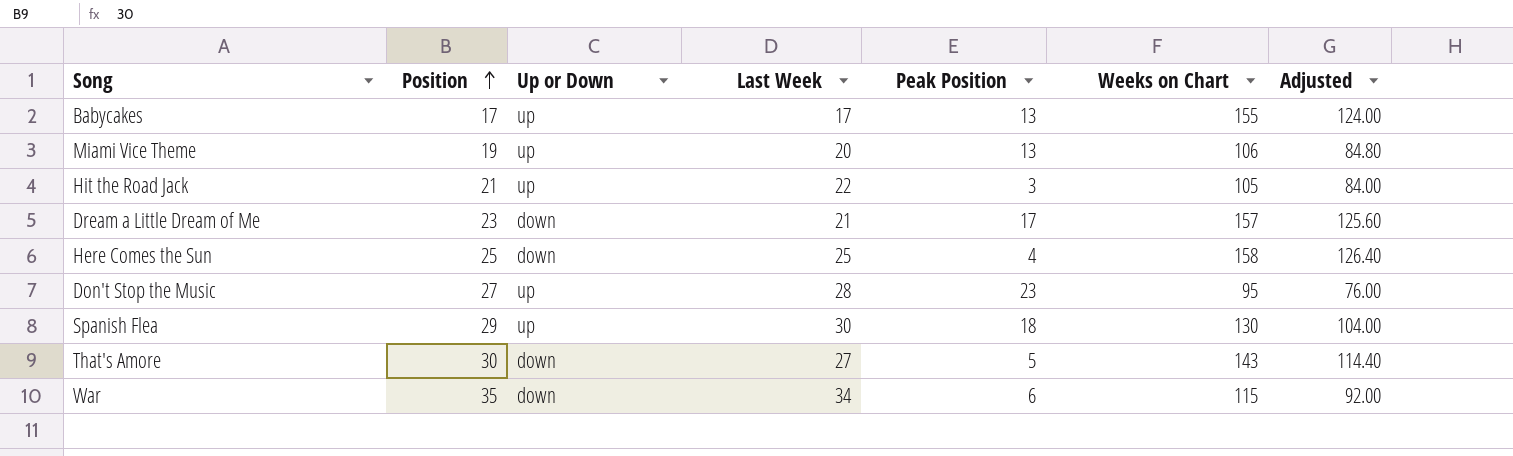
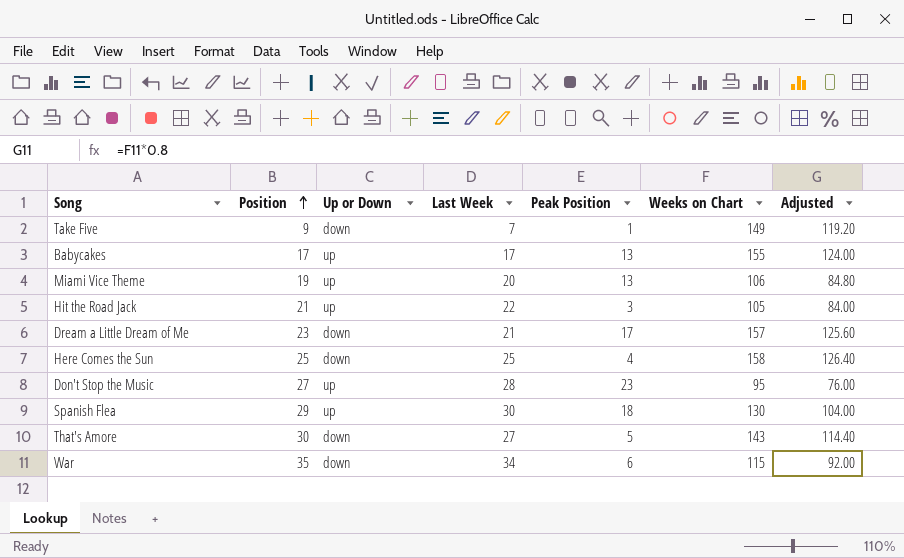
row Take Five: none -> 9 | down | 7 | 1 | 149 | 119.20

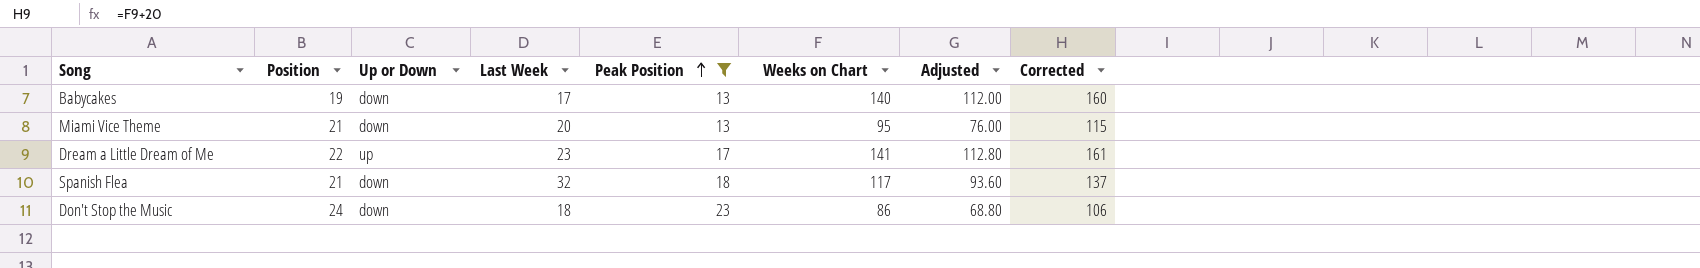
filter: none -> Peak Position >= 13
row order: Position ascending -> Peak Position ascending
column Corrected | formula: none -> [Weeks on Chart] + 20
Babycakes | Position: 17 -> 19
Babycakes | Up or Down: up -> down
Babycakes | Weeks on Chart: 155 -> 140
Babycakes | Adjusted: 124.00 -> 112.00
Miami Vice Theme | Position: 19 -> 21
Miami Vice Theme | Up or Down: up -> down
Miami Vice Theme | Weeks on Chart: 106 -> 95
Miami Vice Theme | Adjusted: 84.80 -> 76.00
Dream a Little Dream of Me | Position: 23 -> 22
Dream a Little Dream of Me | Up or Down: down -> up
Dream a Little Dream of Me | Last Week: 21 -> 23
Dream a Little Dream of Me | Weeks on Chart: 157 -> 141
Dream a Little Dream of Me | Adjusted: 125.60 -> 112.80
Spanish Flea | Position: 29 -> 21
Spanish Flea | Up or Down: up -> down
Spanish Flea | Last Week: 30 -> 32
Spanish Flea | Weeks on Chart: 130 -> 117
Spanish Flea | Adjusted: 104.00 -> 93.60
Don't Stop the Music | Position: 27 -> 24
Don't Stop the Music | Up or Down: up -> down
Don't Stop the Music | Last Week: 28 -> 18
Don't Stop the Music | Weeks on Chart: 95 -> 86
Don't Stop the Music | Adjusted: 76.00 -> 68.80

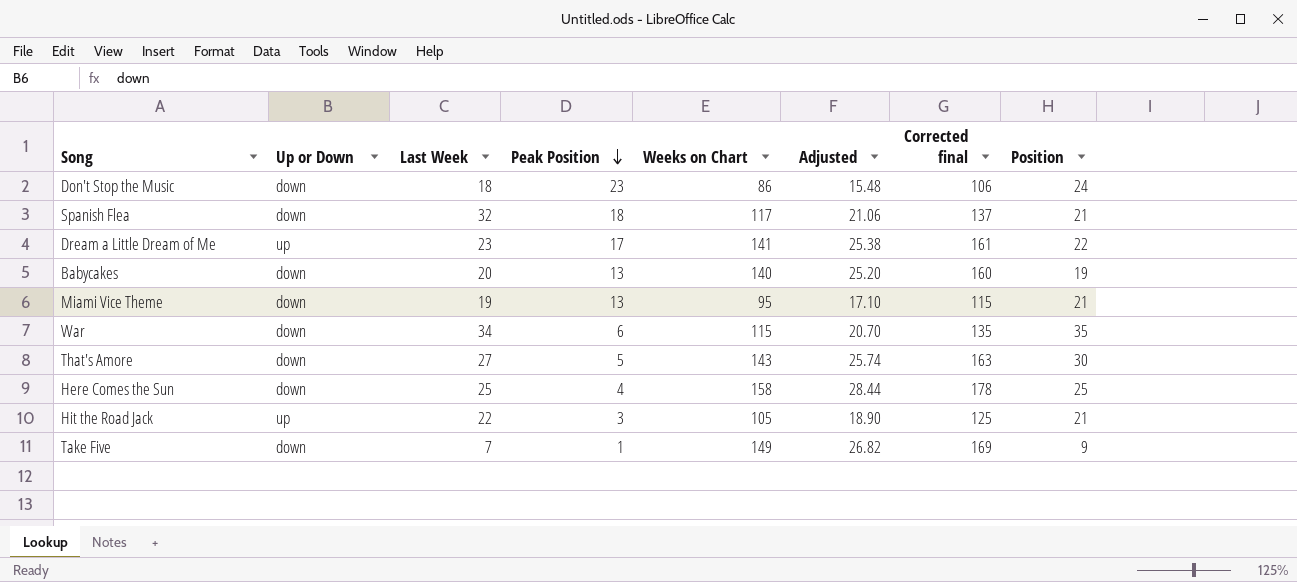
filter: Peak Position >= 13 -> none
row order: Peak Position ascending -> Peak Position descending
column Adjusted | formula: [Weeks on Chart] * 0.8 -> [Weeks on Chart] * 0.18
column name: Corrected -> Corrected final
column Position | position: 2 -> 8
Babycakes | Last Week: 17 -> 20
Miami Vice Theme | Last Week: 20 -> 19

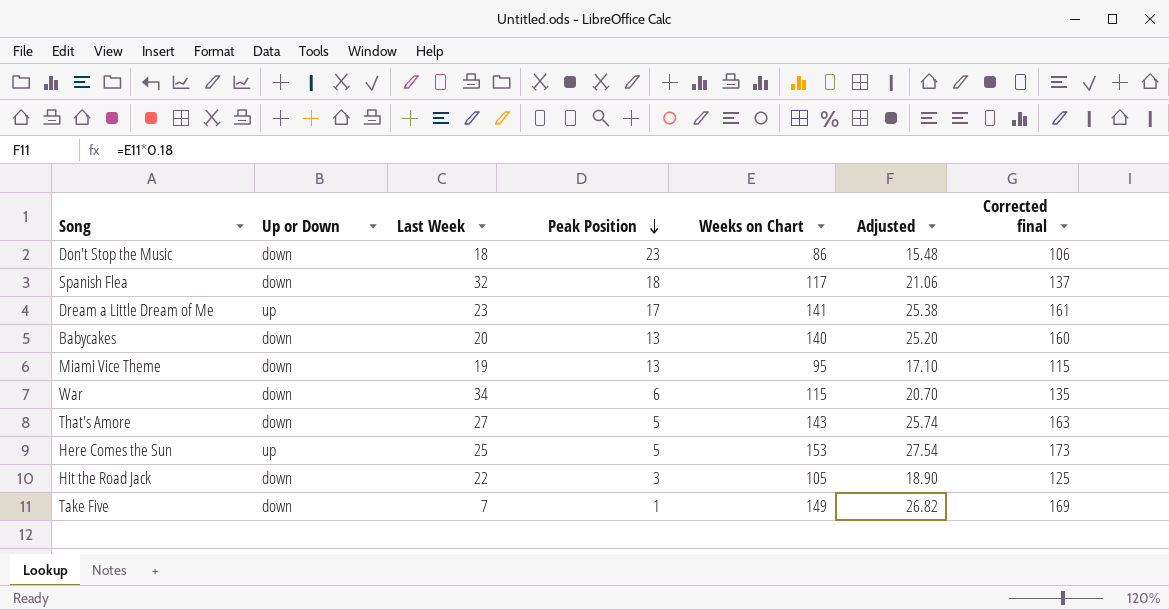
column Position | position: 8 -> none
Here Comes the Sun | Up or Down: down -> up
Here Comes the Sun | Peak Position: 4 -> 5
Here Comes the Sun | Weeks on Chart: 158 -> 153
Here Comes the Sun | Adjusted: 28.44 -> 27.54
Here Comes the Sun | Corrected final: 178 -> 173
Hit the Road Jack | Up or Down: up -> down

